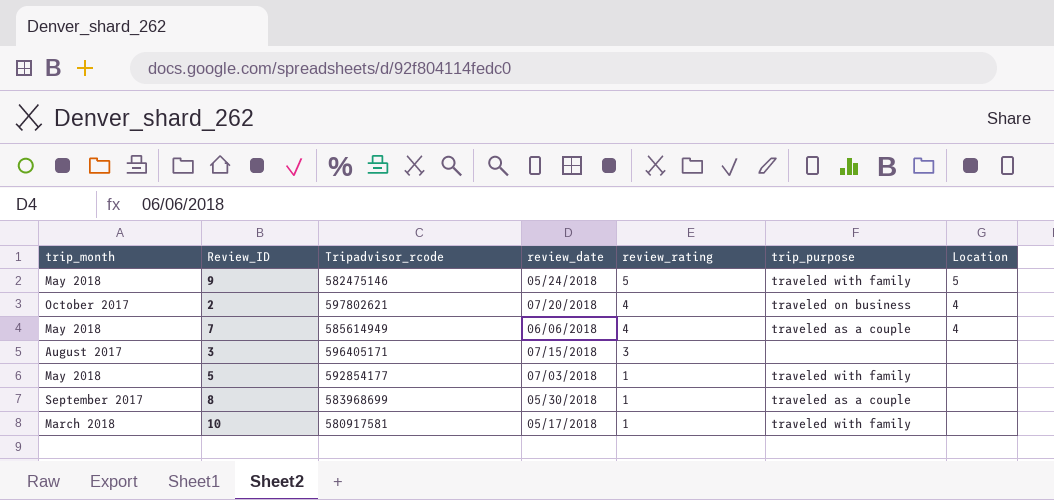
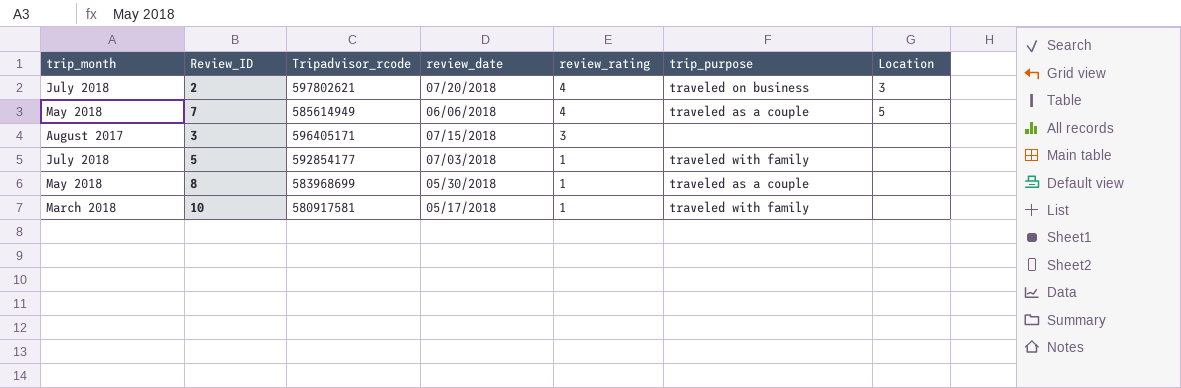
row 9: May 2018 | 582475146 | 05/24/2018 | 5 | traveled with family | 5 -> none
2 | trip_month: October 2017 -> July 2018
2 | Location: 4 -> 3
7 | Location: 4 -> 5
5 | trip_month: May 2018 -> July 2018
8 | trip_month: September 2017 -> May 2018

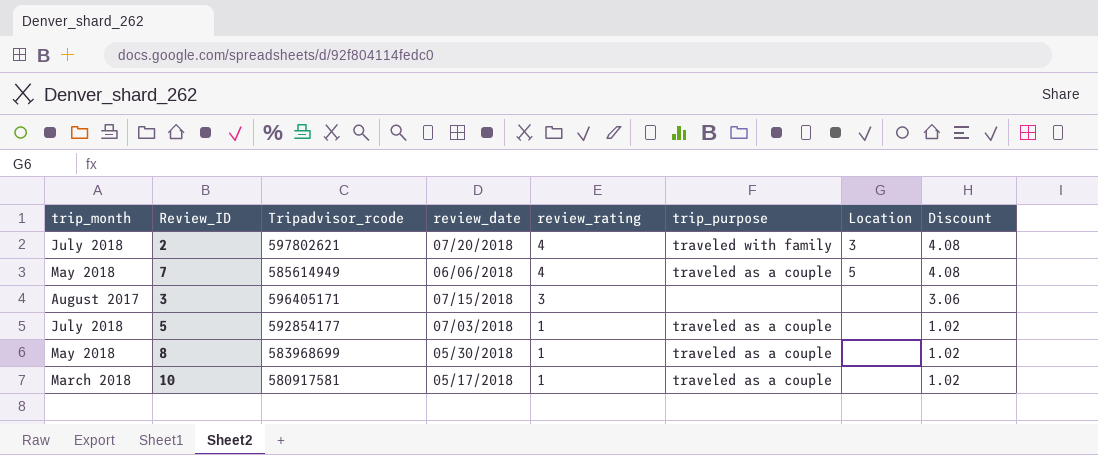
column Discount | formula: none -> [review_rating] * 1.02
2 | trip_purpose: traveled on business -> traveled with family
5 | trip_purpose: traveled with family -> traveled as a couple
10 | trip_purpose: traveled with family -> traveled as a couple

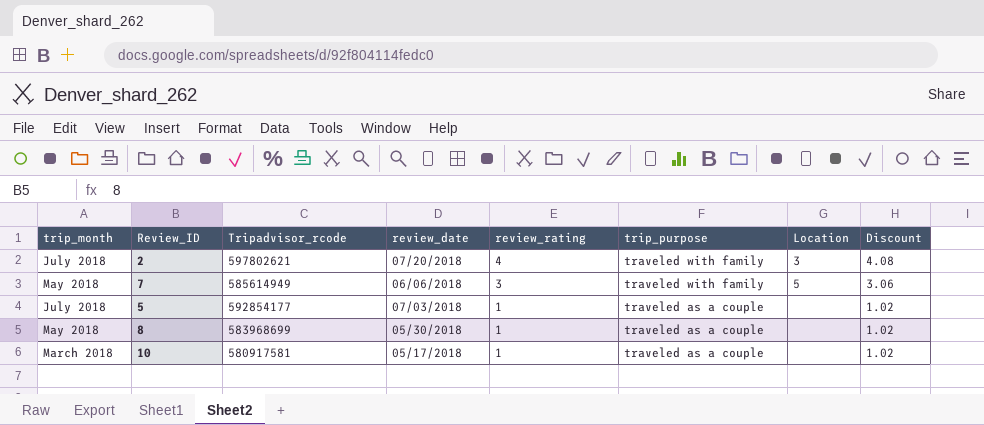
row 3: August 2017 | 596405171 | 07/15/2018 | 3 | none | none | 3.06 -> none
7 | review_rating: 4 -> 3
7 | trip_purpose: traveled as a couple -> traveled with family
7 | Discount: 4.08 -> 3.06

